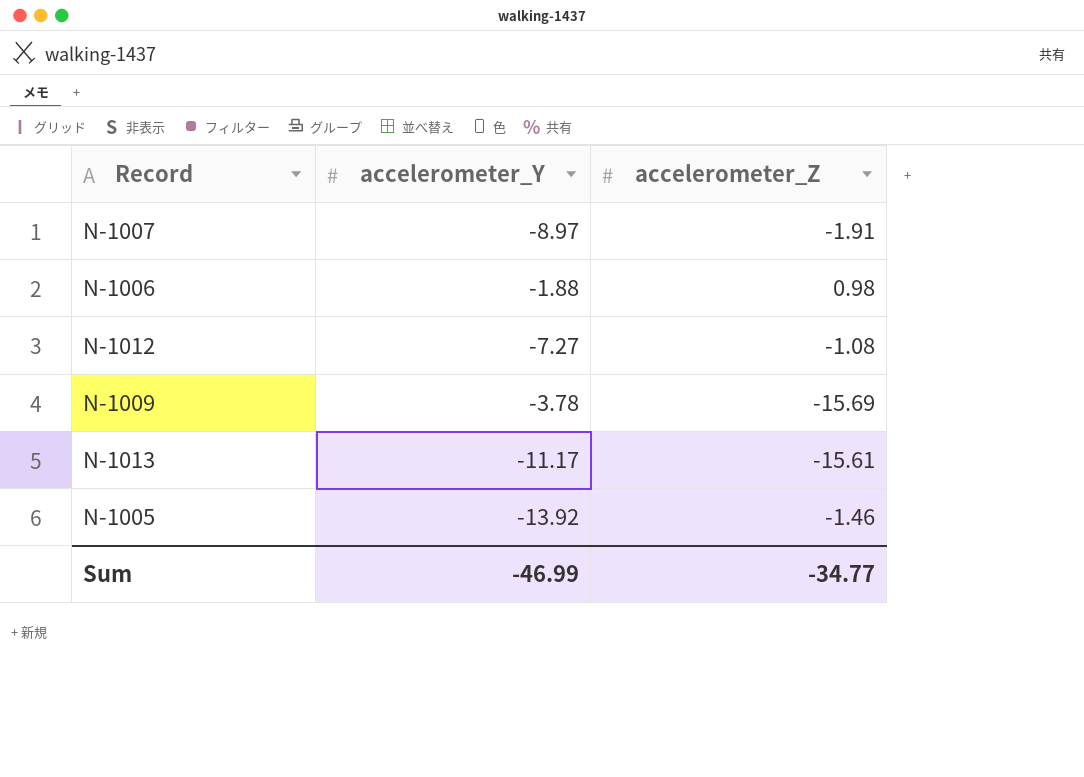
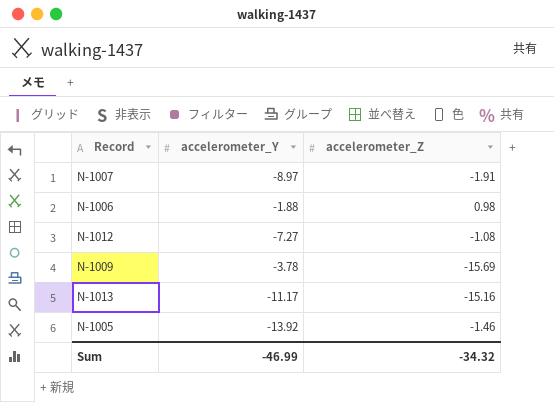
N-1013 | accelerometer_Z: -15.61 -> -15.16
Sum | accelerometer_Z: -34.77 -> -34.32

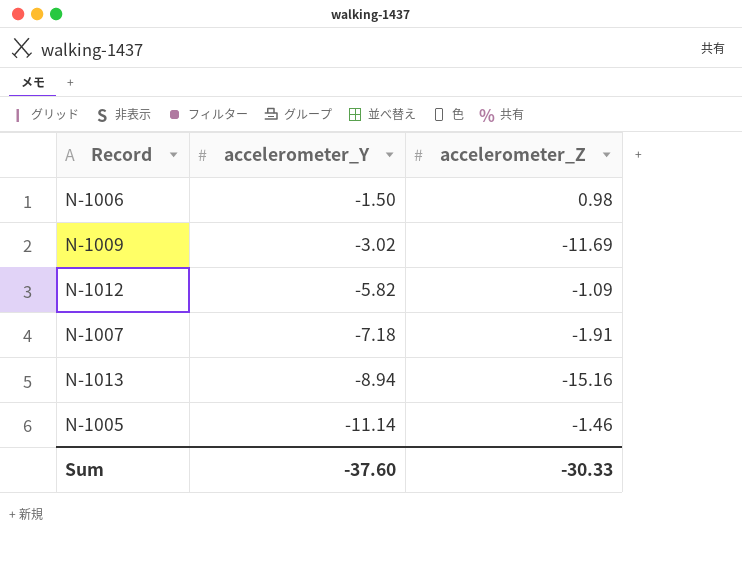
row order: none -> accelerometer_Y descending
N-1006 | accelerometer_Y: -1.88 -> -1.50
N-1009 | accelerometer_Y: -3.78 -> -3.02
N-1009 | accelerometer_Z: -15.69 -> -11.69
N-1012 | accelerometer_Y: -7.27 -> -5.82
N-1012 | accelerometer_Z: -1.08 -> -1.09
N-1007 | accelerometer_Y: -8.97 -> -7.18
N-1013 | accelerometer_Y: -11.17 -> -8.94
N-1005 | accelerometer_Y: -13.92 -> -11.14
Sum | accelerometer_Y: -46.99 -> -37.60
Sum | accelerometer_Z: -34.32 -> -30.33

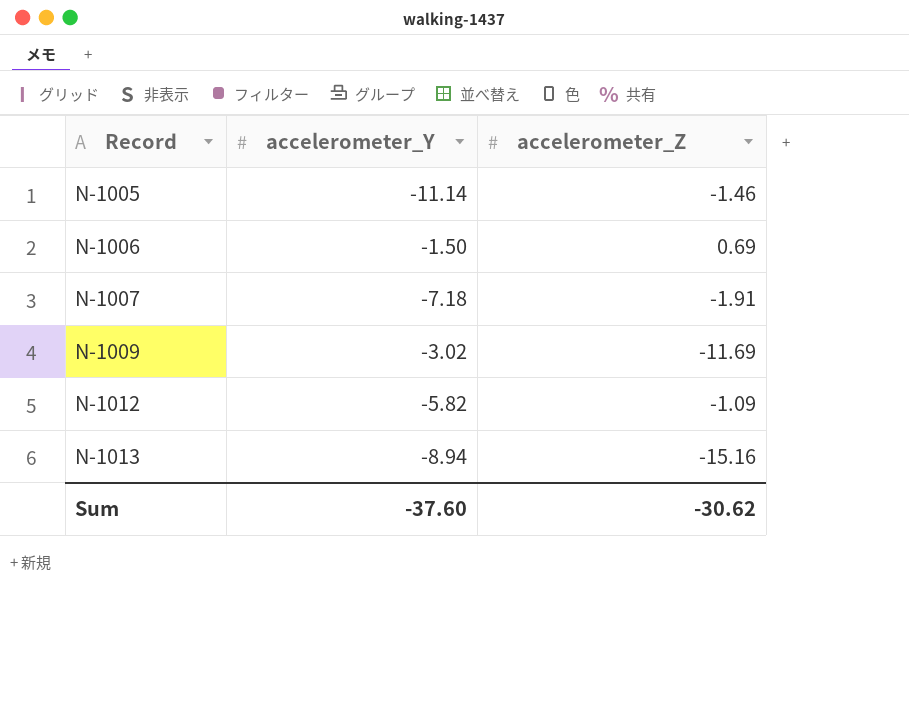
row order: accelerometer_Y descending -> Record ascending
N-1006 | accelerometer_Z: 0.98 -> 0.69
Sum | accelerometer_Z: -30.33 -> -30.62

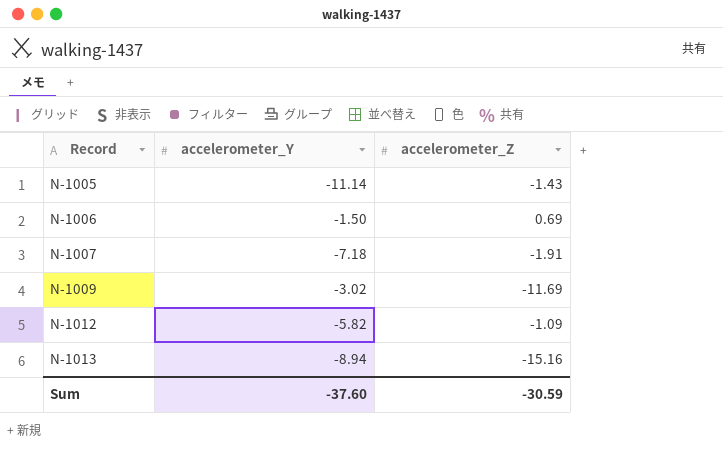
N-1005 | accelerometer_Z: -1.46 -> -1.43
Sum | accelerometer_Z: -30.62 -> -30.59

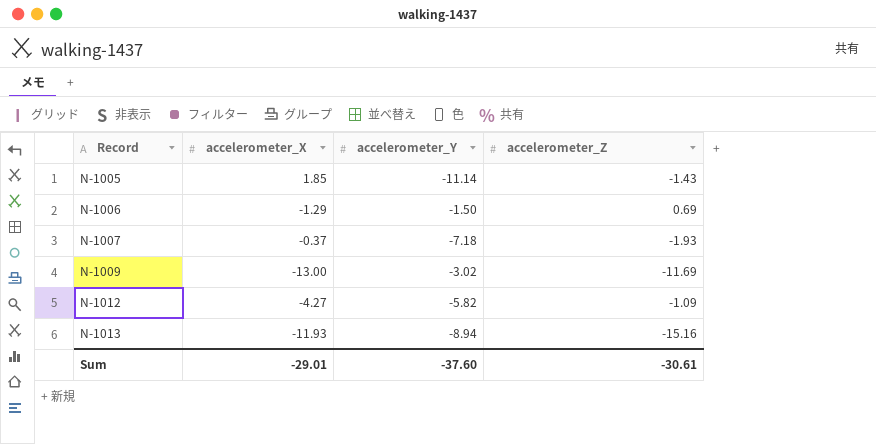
column accelerometer_X | position: none -> 2
N-1007 | accelerometer_Z: -1.91 -> -1.93
Sum | accelerometer_Z: -30.59 -> -30.61

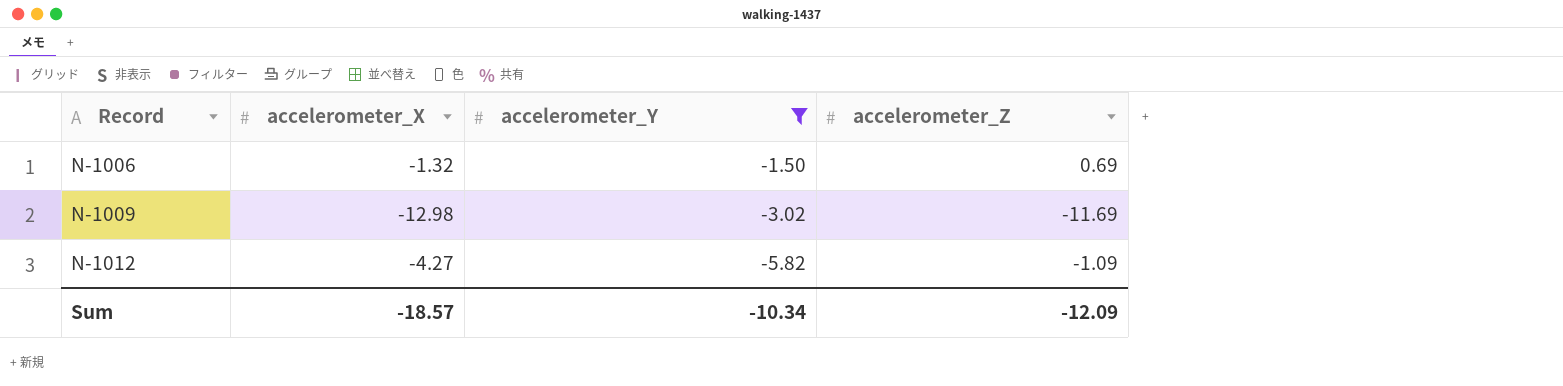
filter: none -> accelerometer_Y >= -5.82
N-1006 | accelerometer_X: -1.29 -> -1.32
N-1009 | accelerometer_X: -13.00 -> -12.98
Sum | accelerometer_X: -29.01 -> -18.57
Sum | accelerometer_Y: -37.60 -> -10.34
Sum | accelerometer_Z: -30.61 -> -12.09

